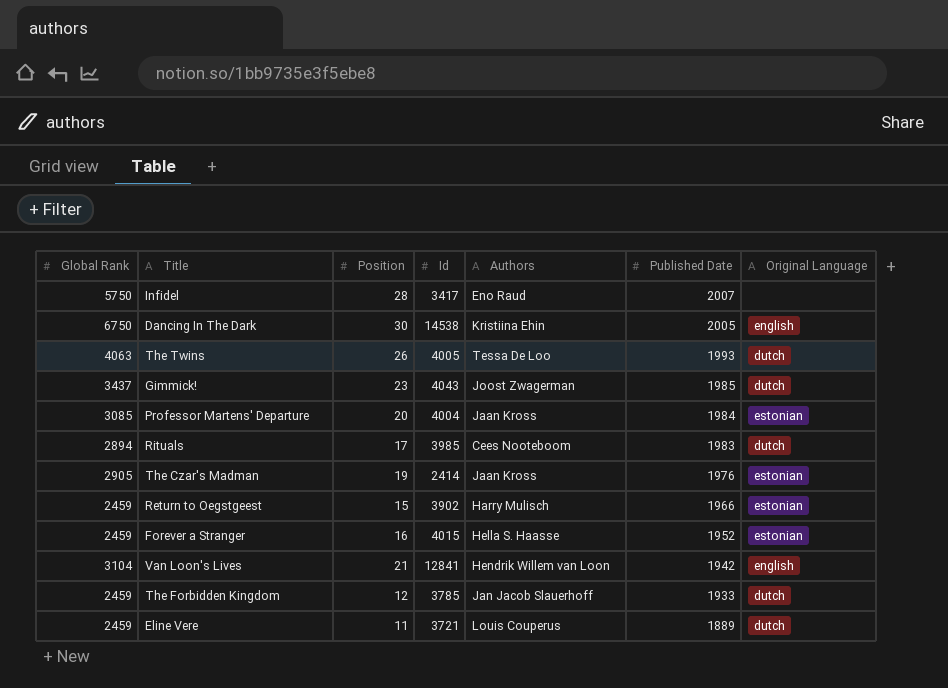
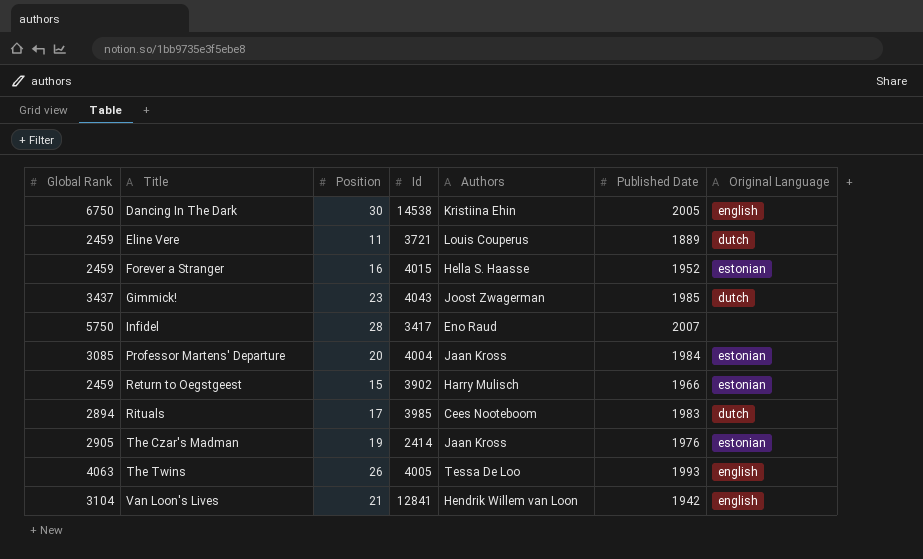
row order: Published Date descending -> Title ascending
row The Forbidden Kingdom: 2459 | 12 | 3785 | Jan Jacob Slauerhoff | 1933 | dutch -> none
The Twins | Original Language: dutch -> english

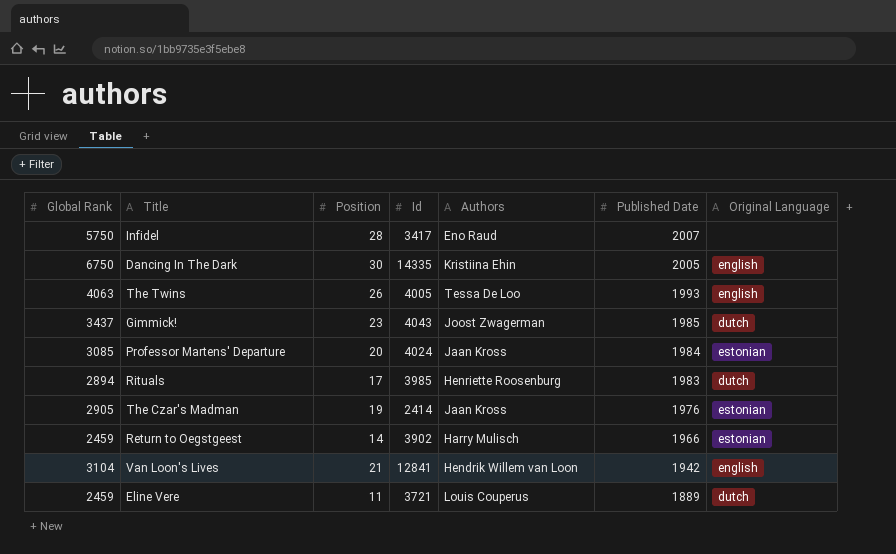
row order: Title ascending -> Published Date descending
row Forever a Stranger: 2459 | 16 | 4015 | Hella S. Haasse | 1952 | estonian -> none
Dancing In The Dark | Id: 14538 -> 14335
Professor Martens' Departure | Id: 4004 -> 4024
Rituals | Authors: Cees Nooteboom -> Henriette Roosenburg
Return to Oegstgeest | Position: 15 -> 14

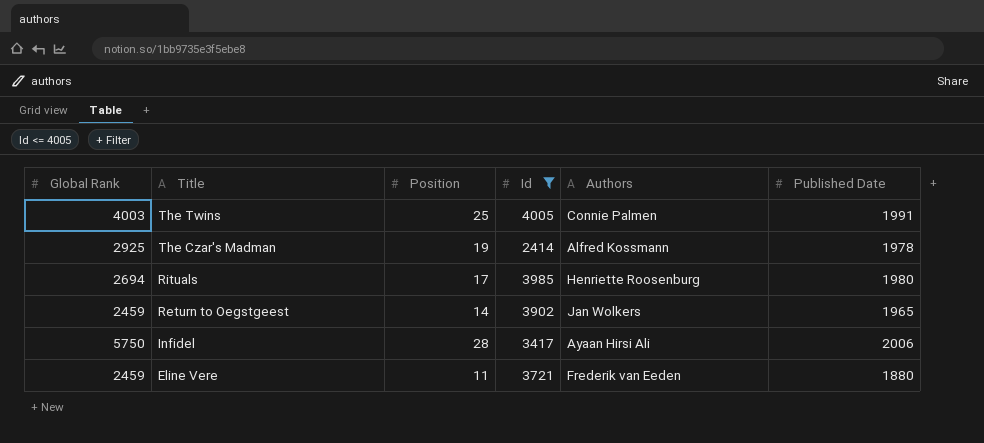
filter: none -> Id <= 4005
row order: Published Date descending -> Title descending
column Original Language | position: 7 -> none
The Twins | Global Rank: 4063 -> 4003
The Twins | Position: 26 -> 25
The Twins | Authors: Tessa De Loo -> Connie Palmen
The Twins | Published Date: 1993 -> 1991
The Czar's Madman | Global Rank: 2905 -> 2925
The Czar's Madman | Authors: Jaan Kross -> Alfred Kossmann
The Czar's Madman | Published Date: 1976 -> 1978
Rituals | Global Rank: 2894 -> 2694
Rituals | Published Date: 1983 -> 1980
Return to Oegstgeest | Authors: Harry Mulisch -> Jan Wolkers
Return to Oegstgeest | Published Date: 1966 -> 1965
Infidel | Authors: Eno Raud -> Ayaan Hirsi Ali
Infidel | Published Date: 2007 -> 2006
Eline Vere | Authors: Louis Couperus -> Frederik van Eeden
Eline Vere | Published Date: 1889 -> 1880

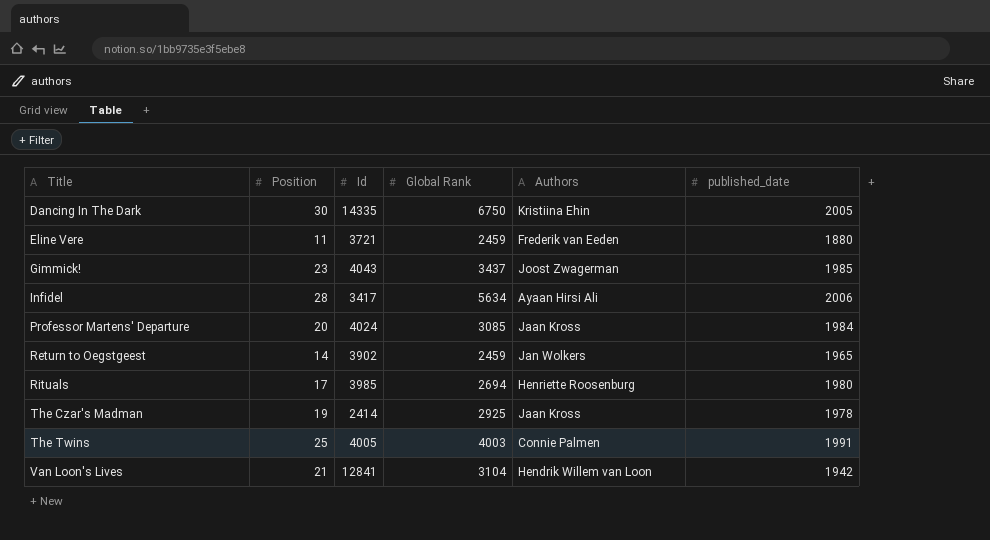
filter: Id <= 4005 -> none
row order: Title descending -> Title ascending
column Global Rank | position: 1 -> 4
column name: Published Date -> published_date
Infidel | Global Rank: 5750 -> 5634
The Czar's Madman | Authors: Alfred Kossmann -> Jaan Kross

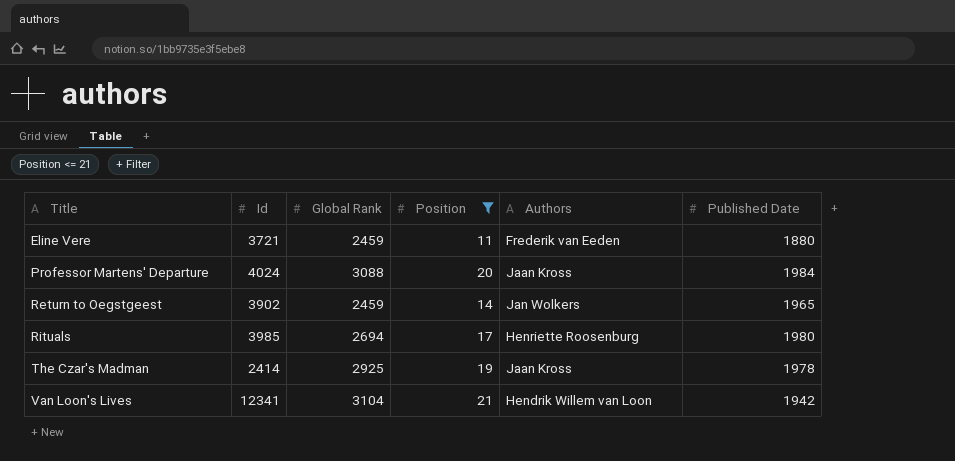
filter: none -> Position <= 21
column Position | position: 2 -> 4
column name: published_date -> Published Date
Professor Martens' Departure | Global Rank: 3085 -> 3088
Van Loon's Lives | Id: 12841 -> 12341

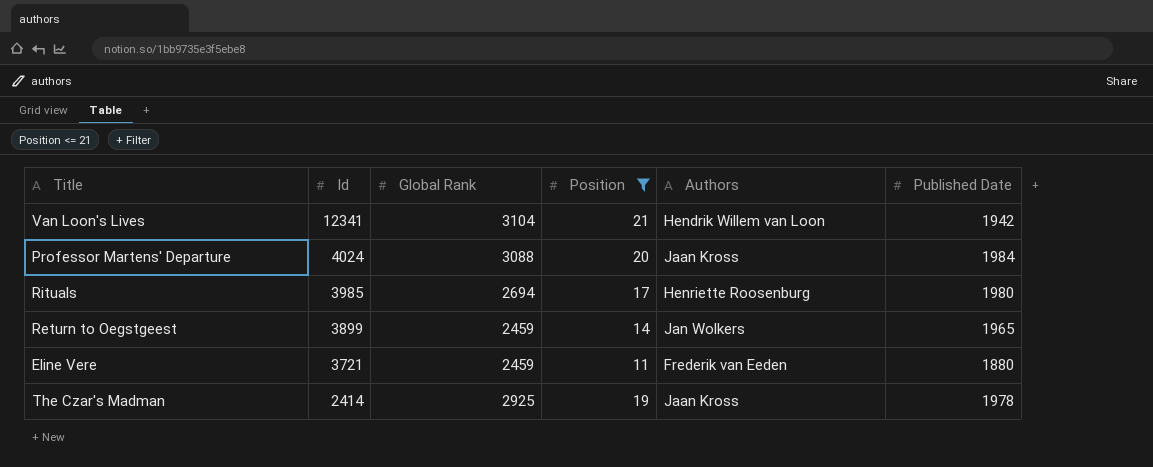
row order: Title ascending -> Id descending
Return to Oegstgeest | Id: 3902 -> 3899

